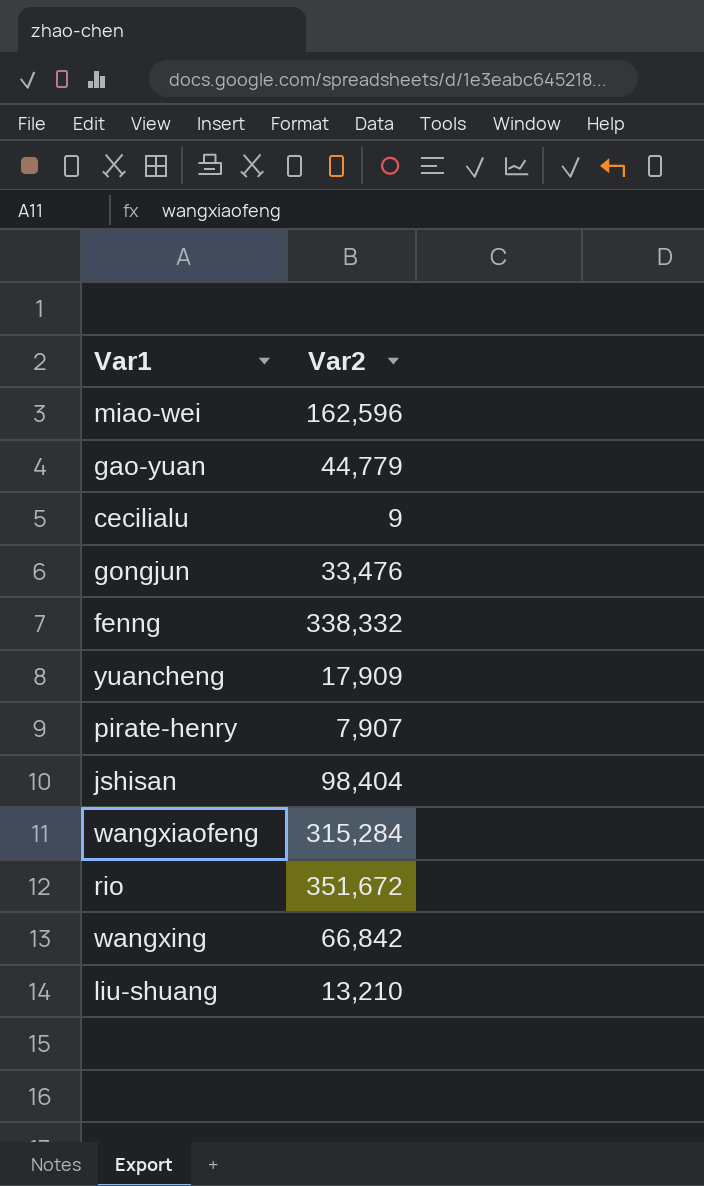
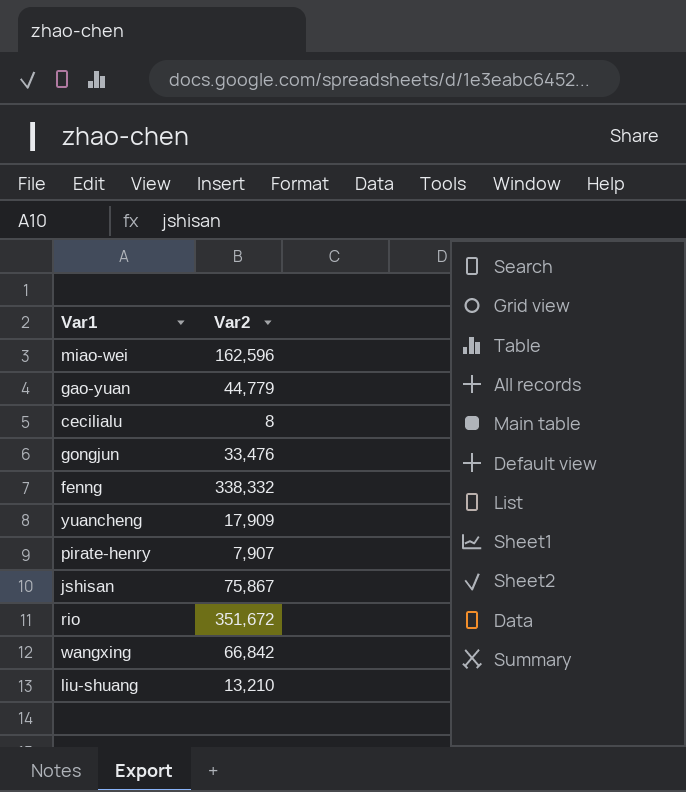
row wangxiaofeng: 315,284 -> none
cecilialu | Var2: 9 -> 8
jshisan | Var2: 98,404 -> 75,867

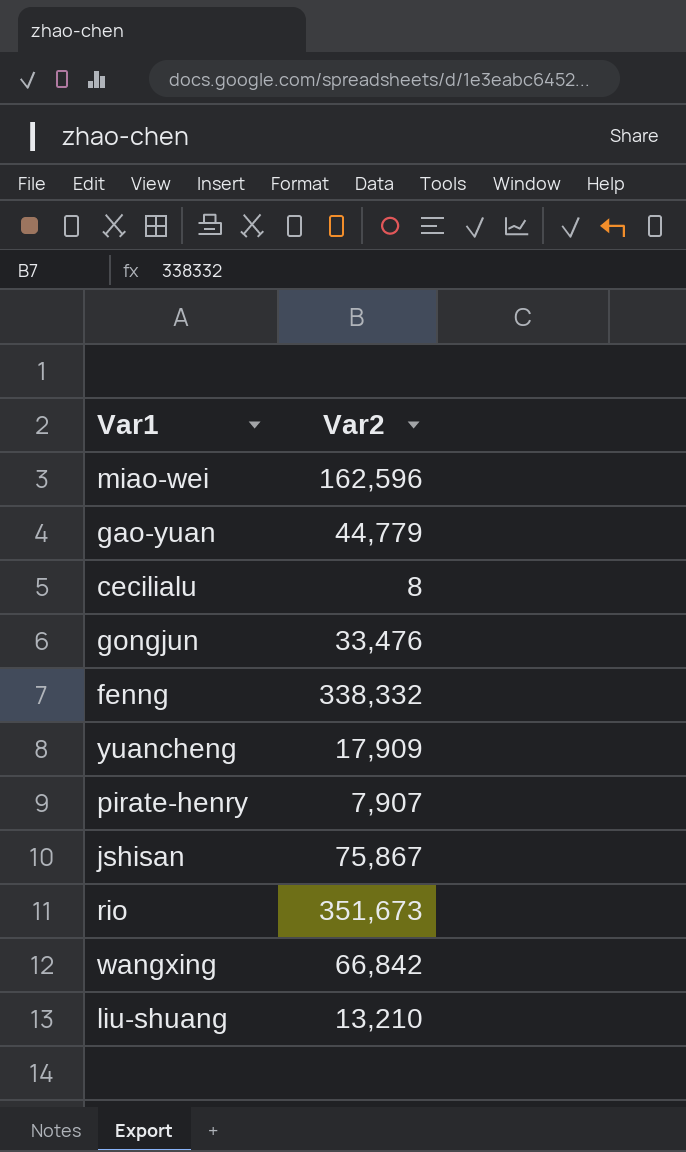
rio | Var2: 351,672 -> 351,673

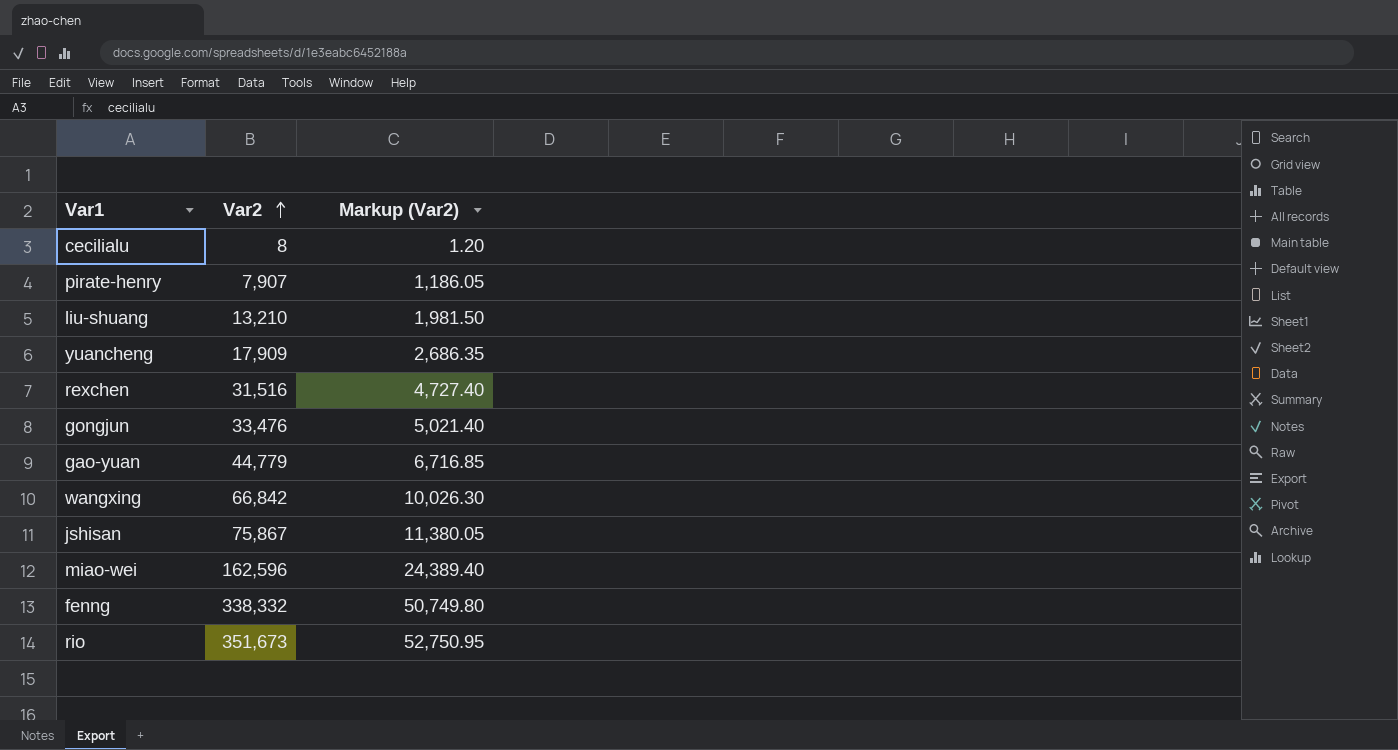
row order: none -> Var2 ascending
column Markup (Var2) | formula: none -> [Var2] * 0.15
row rexchen: none -> 31,516 | 4,727.40

